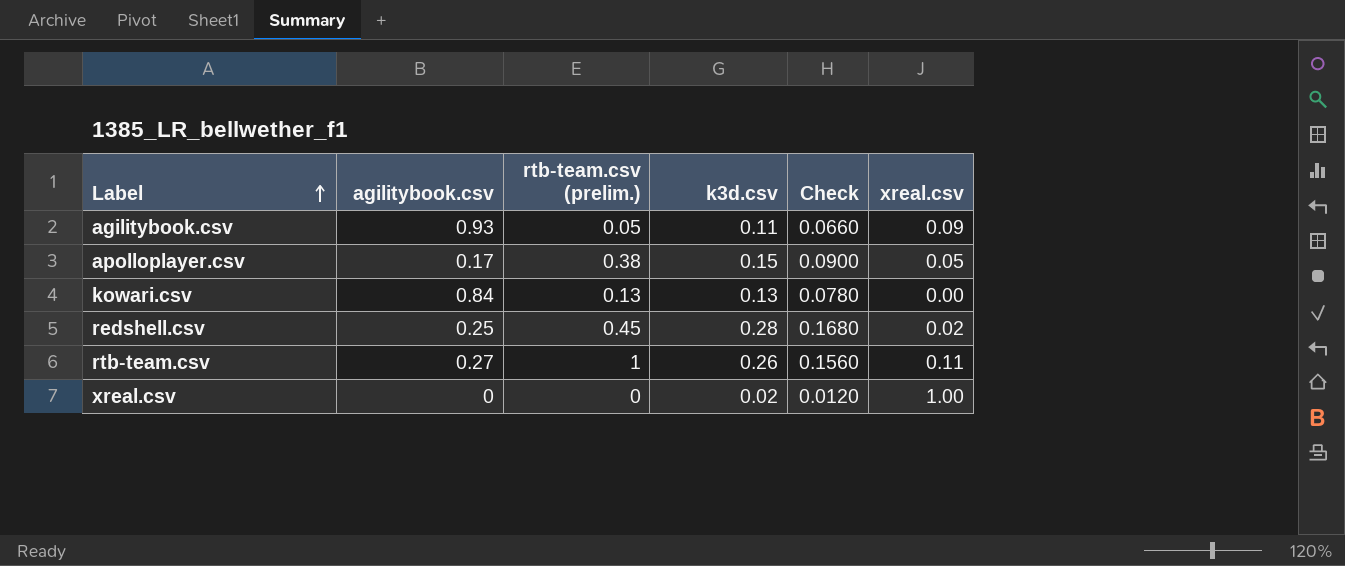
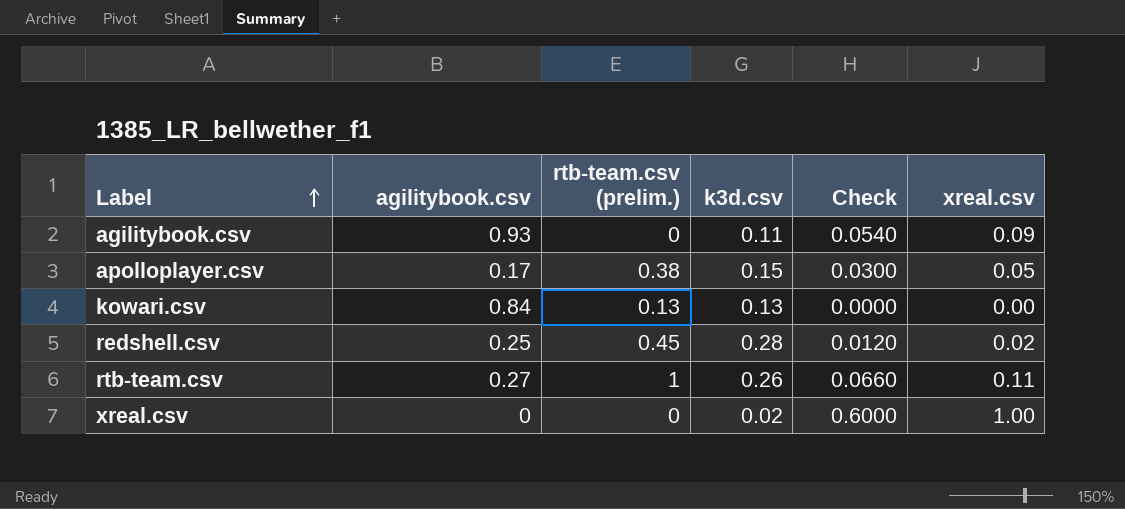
column Check | formula: [k3d.csv] * 0.6 -> [xreal.csv] * 0.6
agilitybook.csv | rtb-team.csv (prelim.): 0.05 -> 0

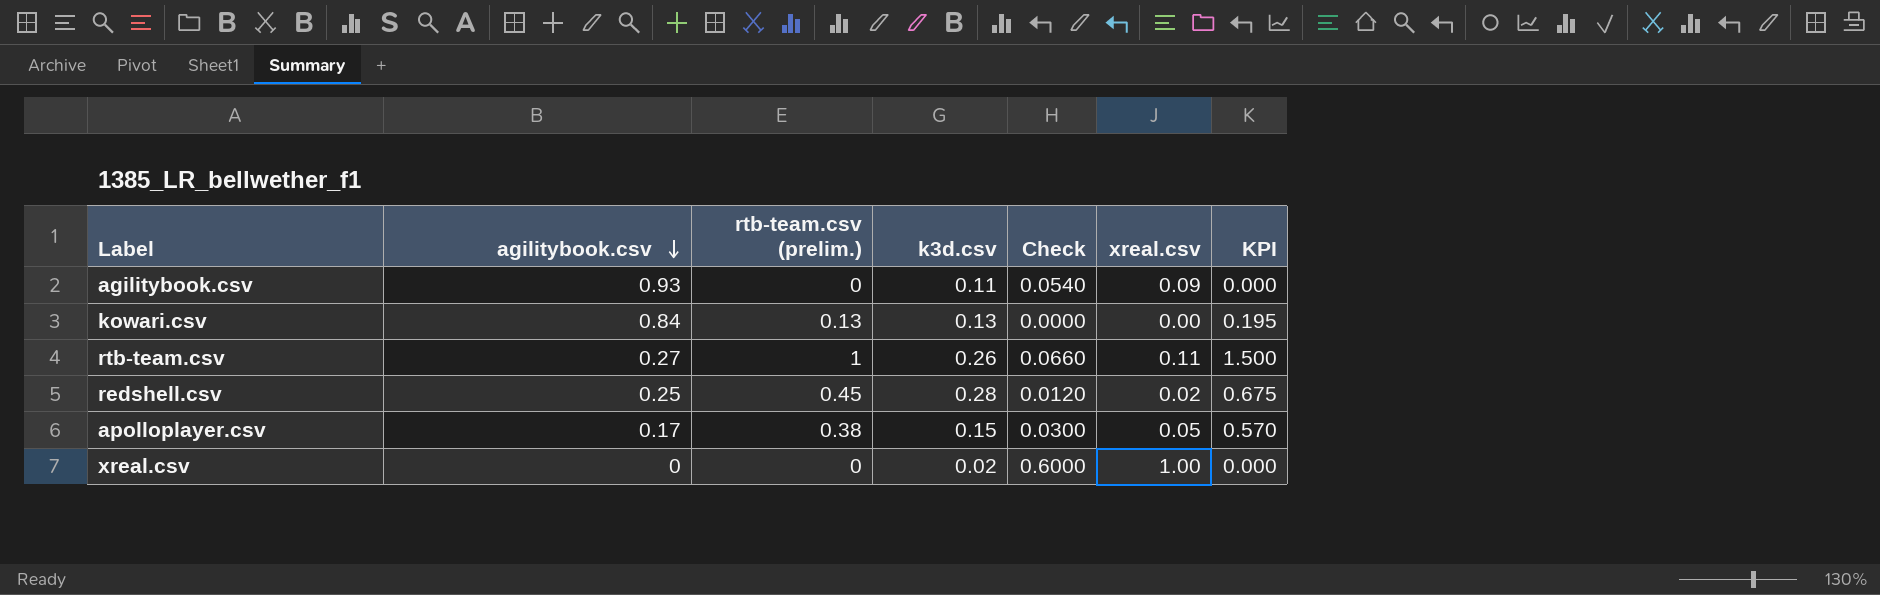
row order: Label ascending -> agilitybook.csv descending
column KPI | formula: none -> [rtb-team.csv (prelim.)] * 1.5

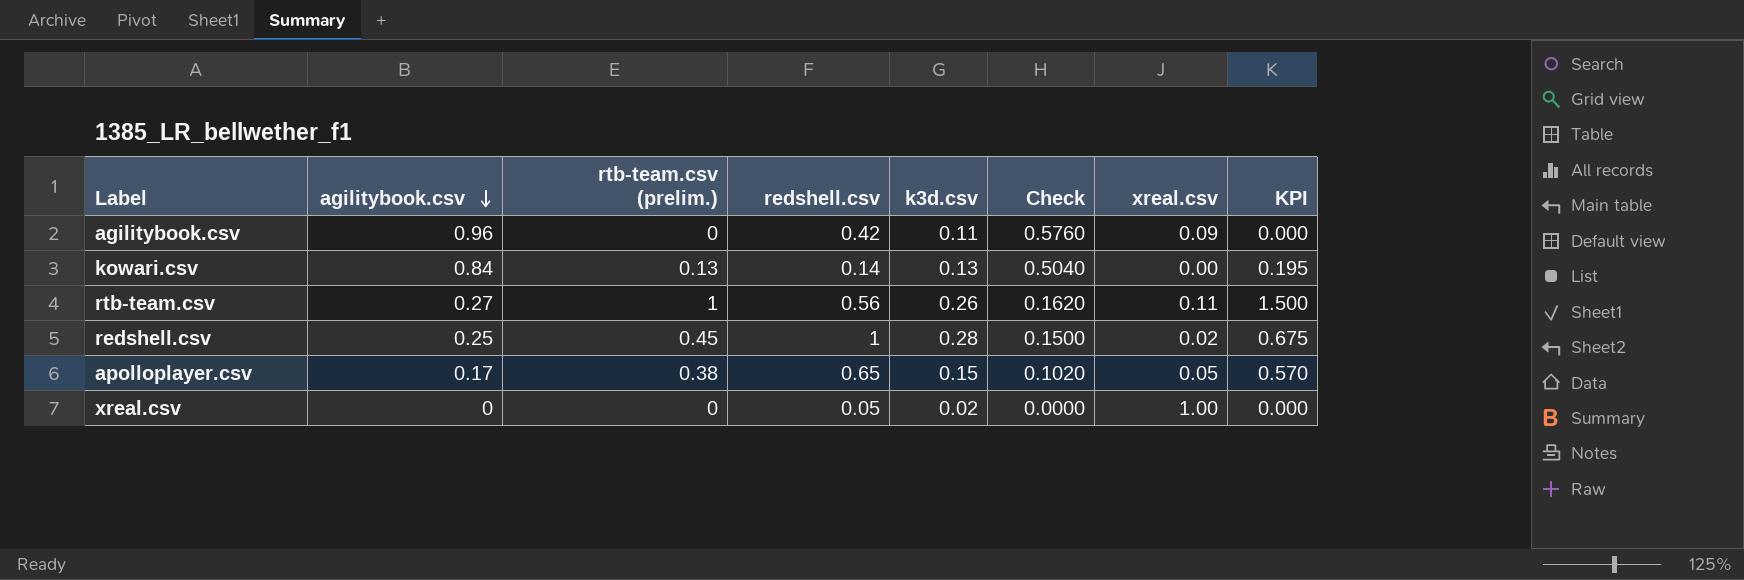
column redshell.csv | position: none -> 4
column Check | formula: [xreal.csv] * 0.6 -> [agilitybook.csv] * 0.6
agilitybook.csv | agilitybook.csv: 0.93 -> 0.96

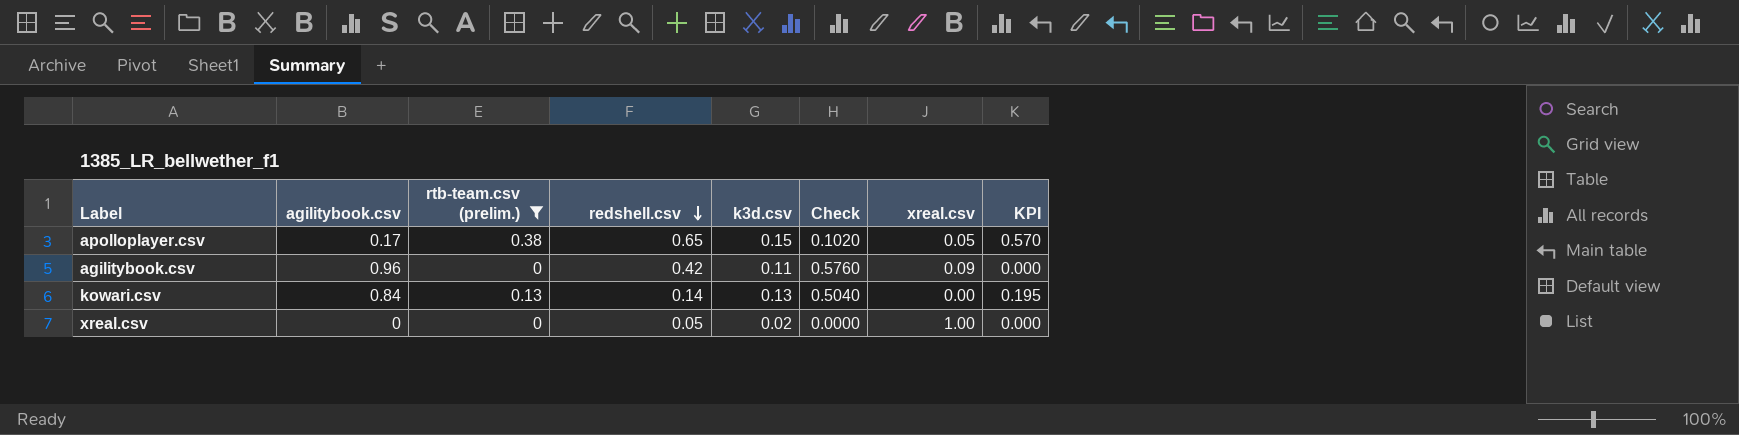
filter: none -> rtb-team.csv (prelim.) <= 0.38
row order: agilitybook.csv descending -> redshell.csv descending

